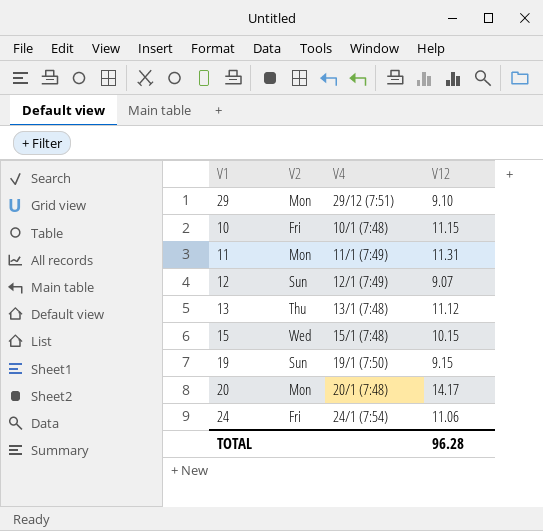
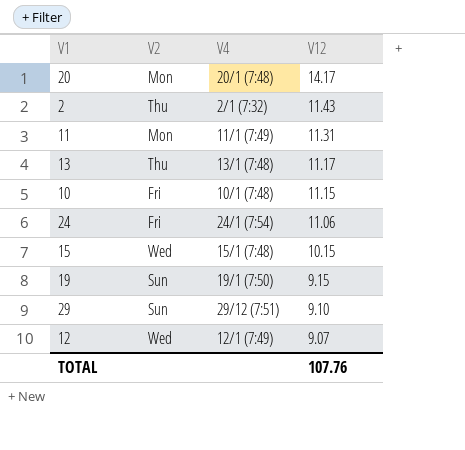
row order: none -> V12 descending
row 2: none -> Thu | 2/1 (7:32) | 11.43
13 | V12: 11.12 -> 11.17
29 | V2: Mon -> Sun
12 | V2: Sun -> Wed
TOTAL | V12: 96.28 -> 107.76

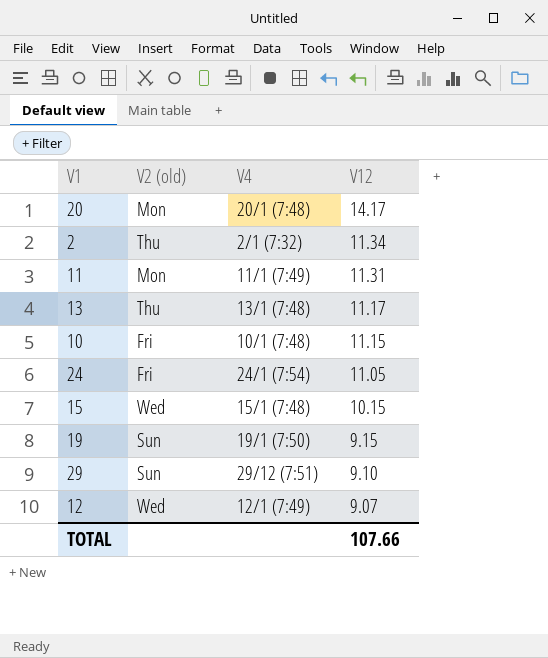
column name: V2 -> V2 (old)
2 | V12: 11.43 -> 11.34
24 | V12: 11.06 -> 11.05
TOTAL | V12: 107.76 -> 107.66

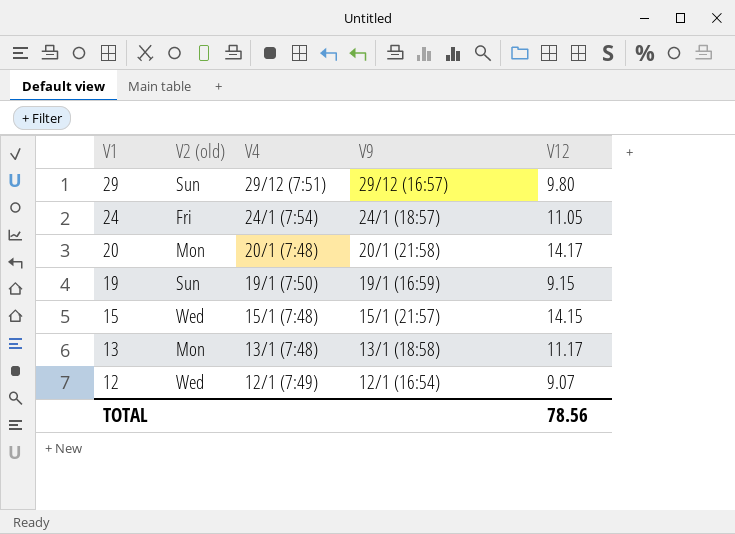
row order: V12 descending -> V1 descending
column V9 | position: none -> 4
row 2: Thu | 2/1 (7:32) | 11.34 -> none
row 11: Mon | 11/1 (7:49) | 11.31 -> none
row 10: Fri | 10/1 (7:48) | 11.15 -> none
29 | V12: 9.10 -> 9.80
15 | V12: 10.15 -> 14.15
13 | V2 (old): Thu -> Mon
TOTAL | V12: 107.66 -> 78.56

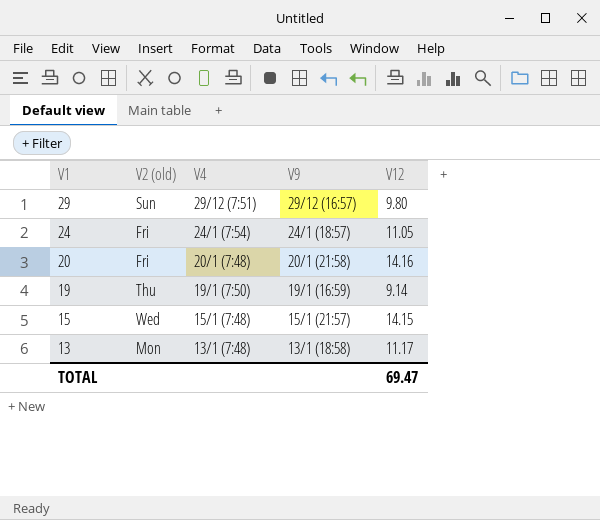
row 12: Wed | 12/1 (7:49) | 12/1 (16:54) | 9.07 -> none
20 | V2 (old): Mon -> Fri
20 | V12: 14.17 -> 14.16
19 | V2 (old): Sun -> Thu
19 | V12: 9.15 -> 9.14
TOTAL | V12: 78.56 -> 69.47

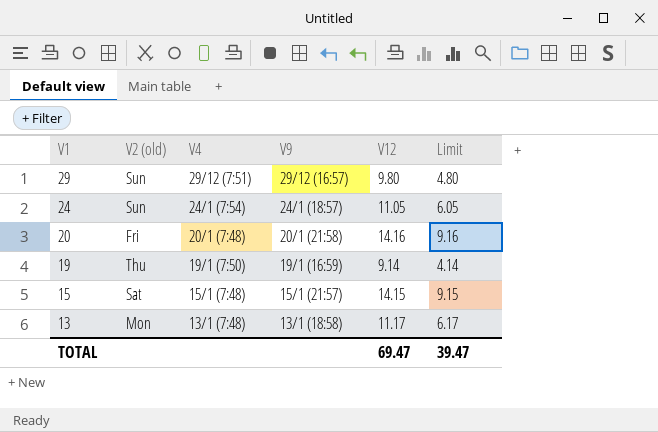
column Limit | formula: none -> [V12] - 5
24 | V2 (old): Fri -> Sun
15 | V2 (old): Wed -> Sat

